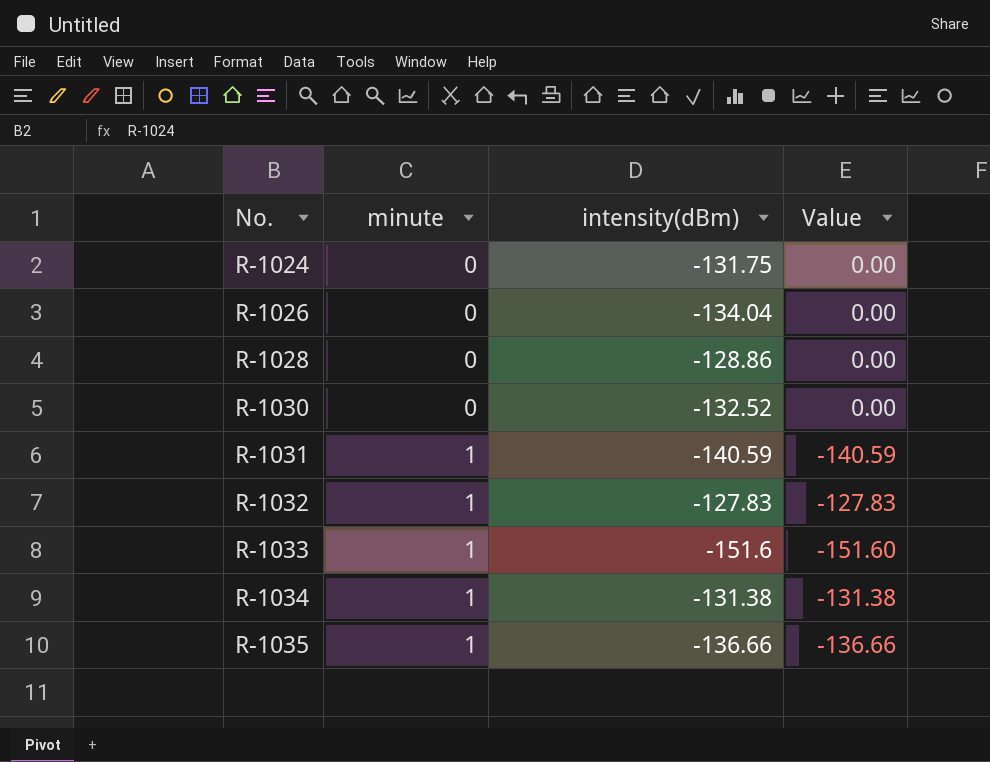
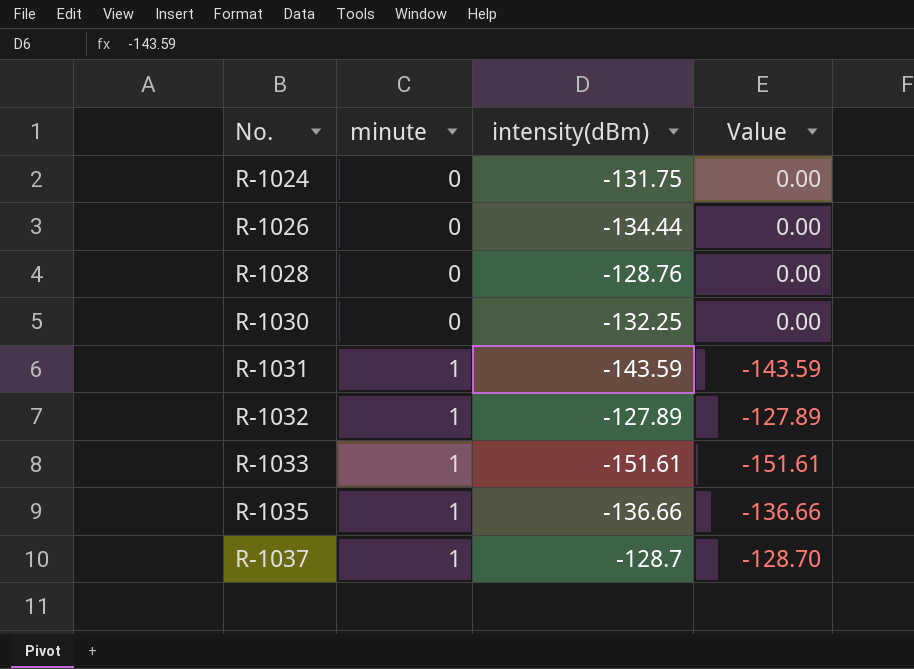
row R-1034: 1 | -131.38 | -131.38 -> none
R-1026 | intensity(dBm): -134.04 -> -134.44
R-1028 | intensity(dBm): -128.86 -> -128.76
R-1030 | intensity(dBm): -132.52 -> -132.25
R-1031 | intensity(dBm): -140.59 -> -143.59
R-1031 | Value: -140.59 -> -143.59
R-1032 | intensity(dBm): -127.83 -> -127.89
R-1032 | Value: -127.83 -> -127.89
R-1033 | intensity(dBm): -151.6 -> -151.61
R-1033 | Value: -151.60 -> -151.61
row R-1037: none -> 1 | -128.7 | -128.70

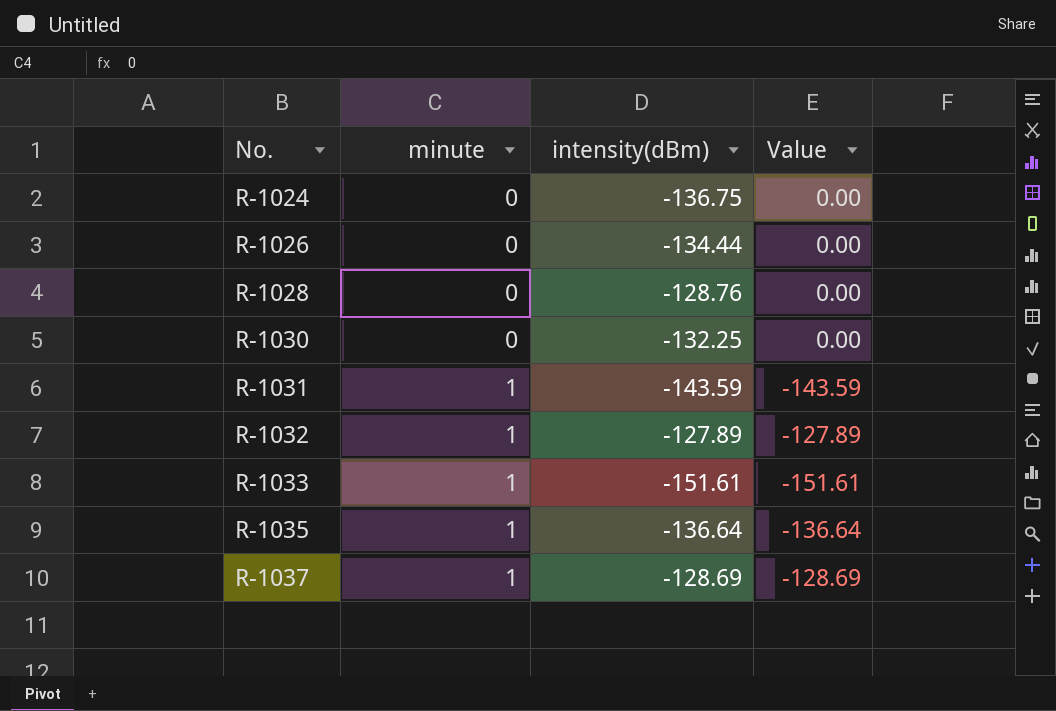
R-1024 | intensity(dBm): -131.75 -> -136.75
R-1035 | intensity(dBm): -136.66 -> -136.64
R-1035 | Value: -136.66 -> -136.64
R-1037 | intensity(dBm): -128.7 -> -128.69
R-1037 | Value: -128.70 -> -128.69

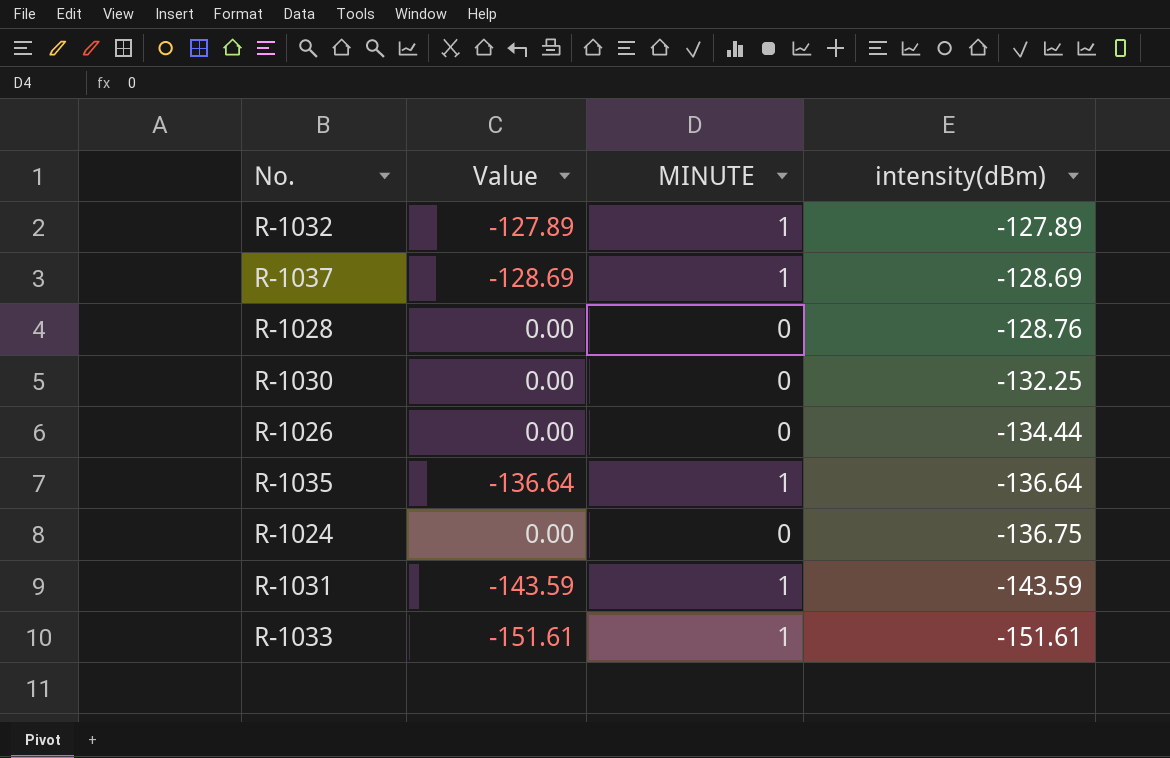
row order: No. ascending -> intensity(dBm) descending
column Value | position: 4 -> 2
column name: minute -> MINUTE

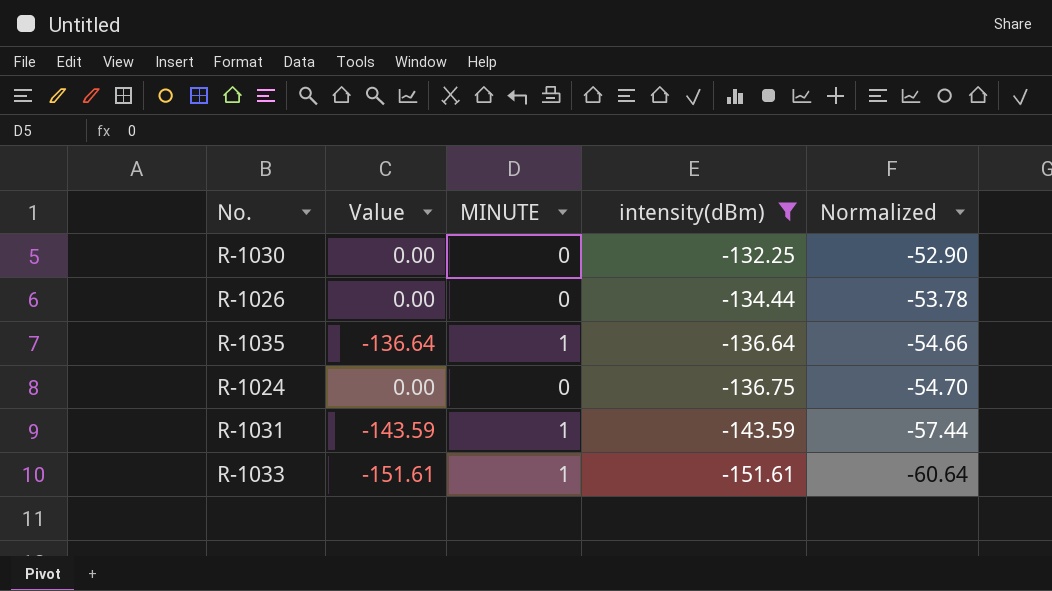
filter: none -> intensity(dBm) <= -132.25
column Normalized | formula: none -> [intensity(dBm)] * 0.4

